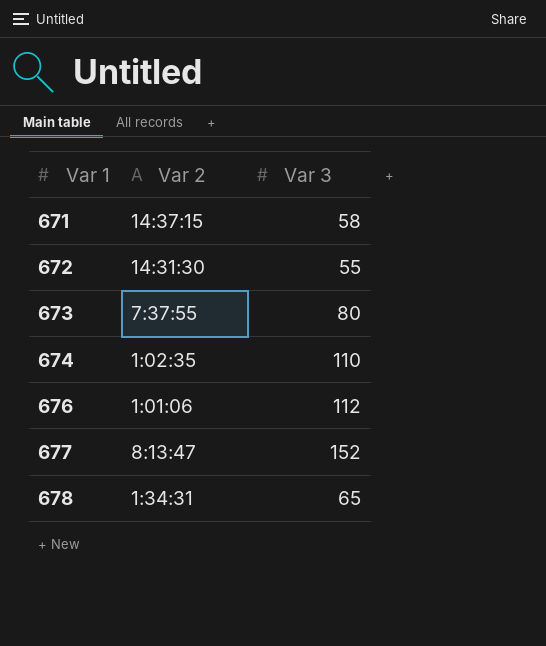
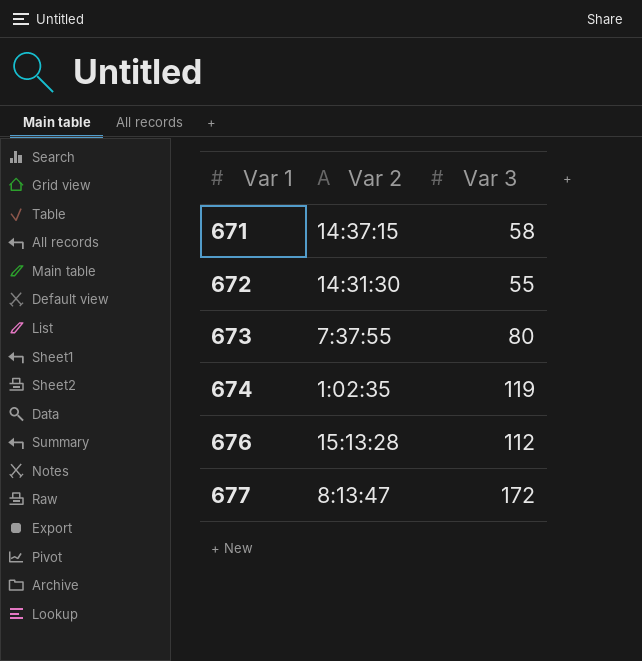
row 678: 1:34:31 | 65 -> none
674 | Var 3: 110 -> 119
676 | Var 2: 1:01:06 -> 15:13:28
677 | Var 3: 152 -> 172

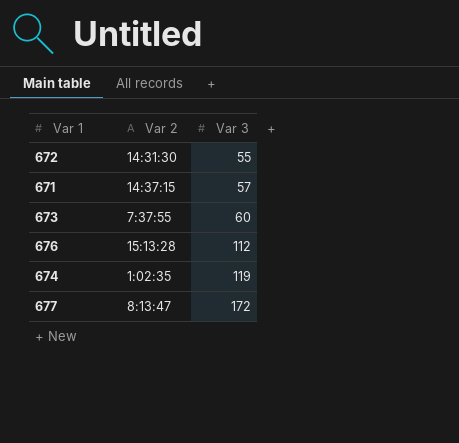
row order: Var 1 ascending -> Var 3 ascending
671 | Var 3: 58 -> 57
673 | Var 3: 80 -> 60

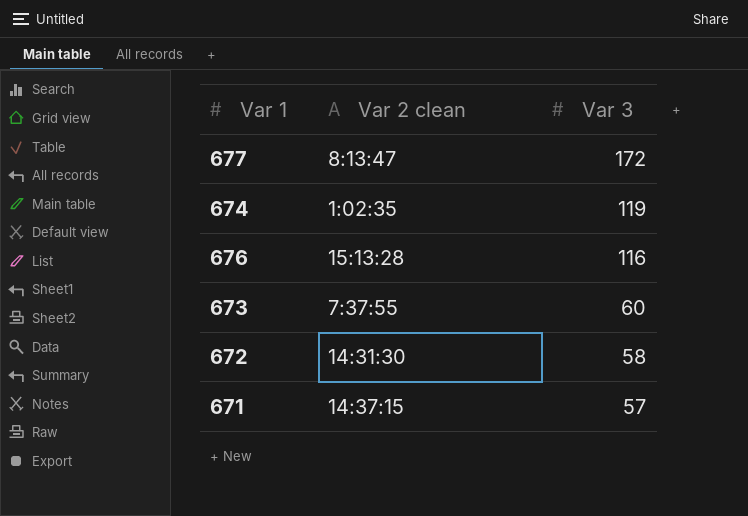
row order: Var 3 ascending -> Var 3 descending
column name: Var 2 -> Var 2 clean
676 | Var 3: 112 -> 116
672 | Var 3: 55 -> 58

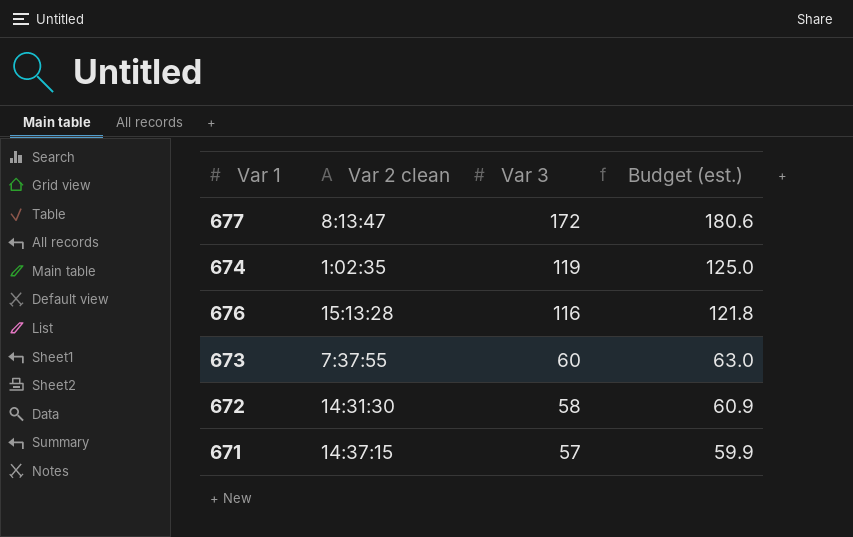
column Budget (est.) | formula: none -> [Var 3] * 1.05

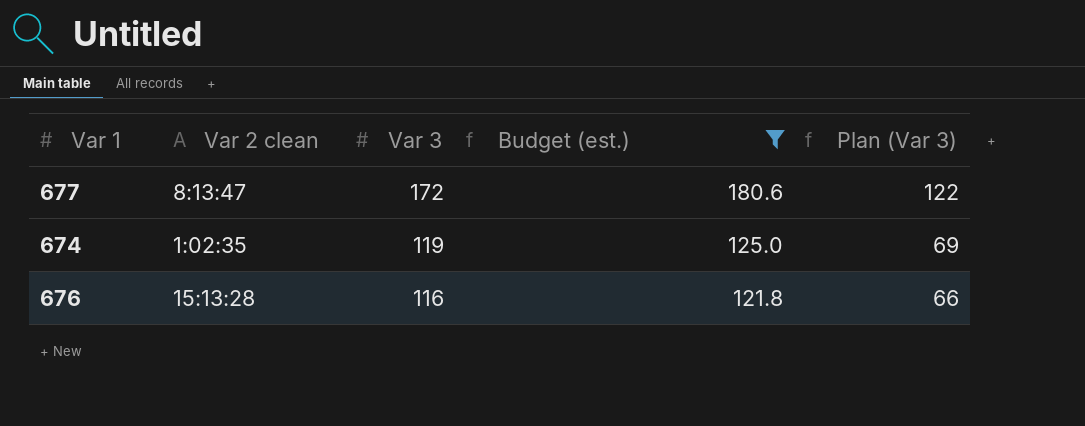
filter: none -> Budget (est.) >= 121.8
column Plan (Var 3) | formula: none -> [Var 3] - 50

